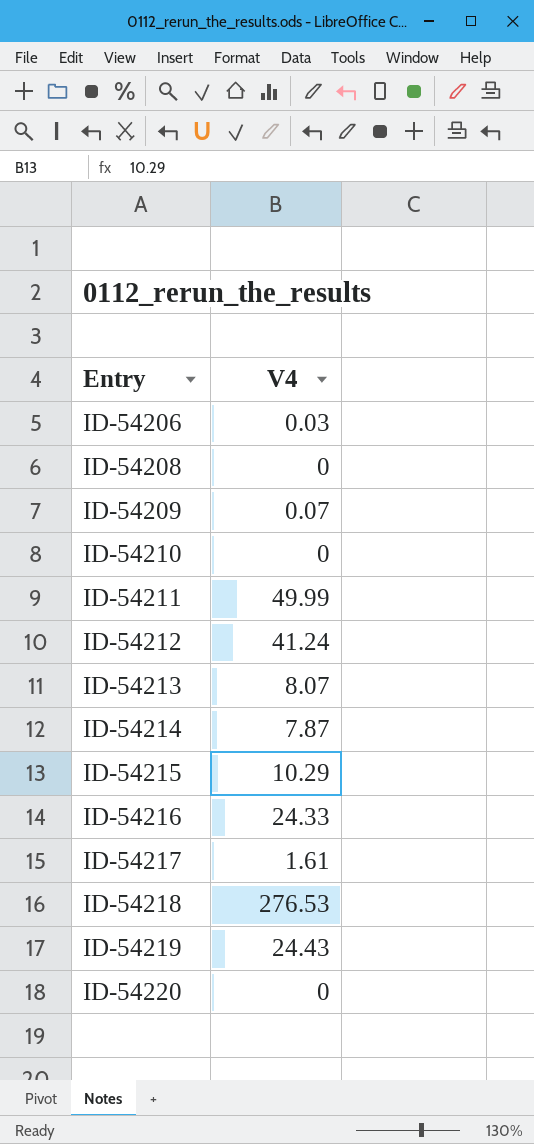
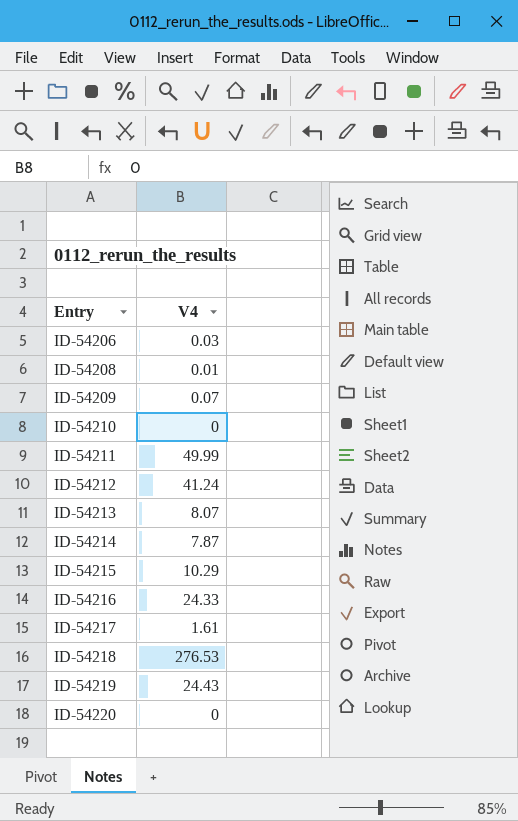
ID-54208 | V4: 0 -> 0.01

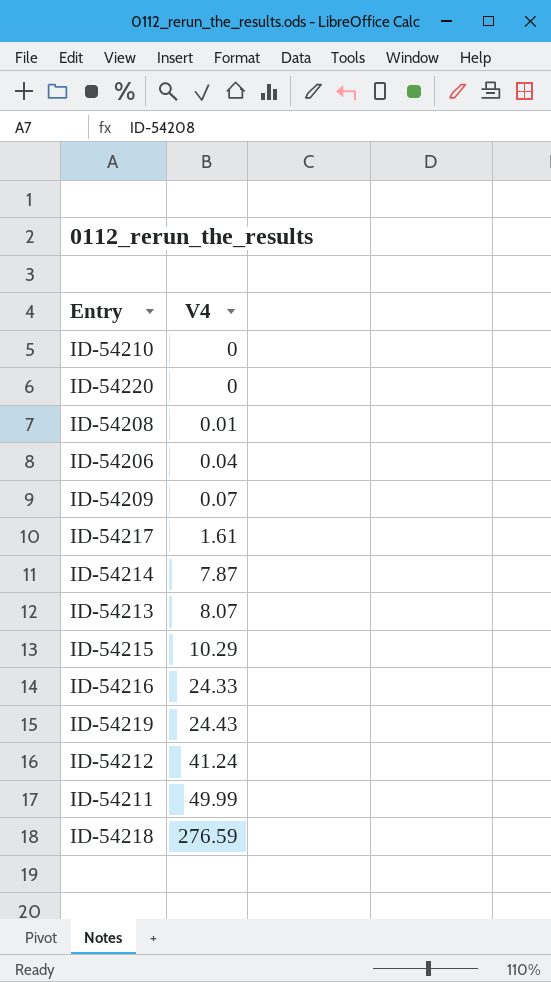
row order: Entry ascending -> V4 ascending
ID-54206 | V4: 0.03 -> 0.04
ID-54218 | V4: 276.53 -> 276.59

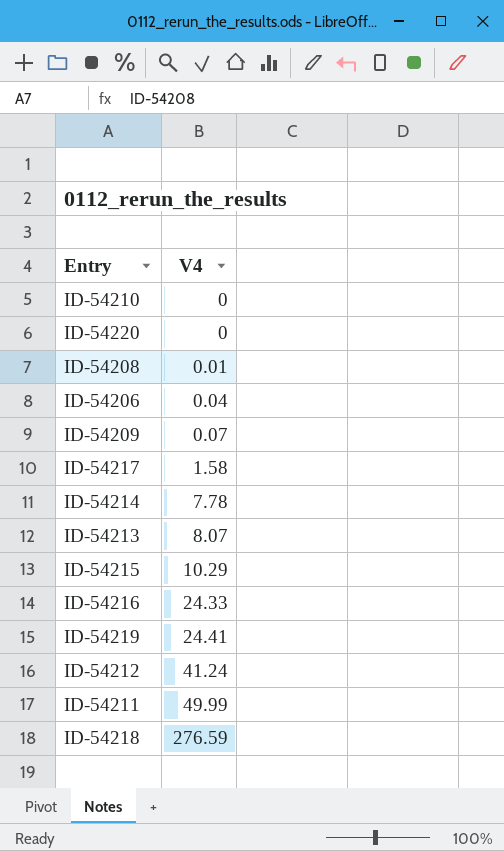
ID-54217 | V4: 1.61 -> 1.58
ID-54214 | V4: 7.87 -> 7.78
ID-54219 | V4: 24.43 -> 24.41

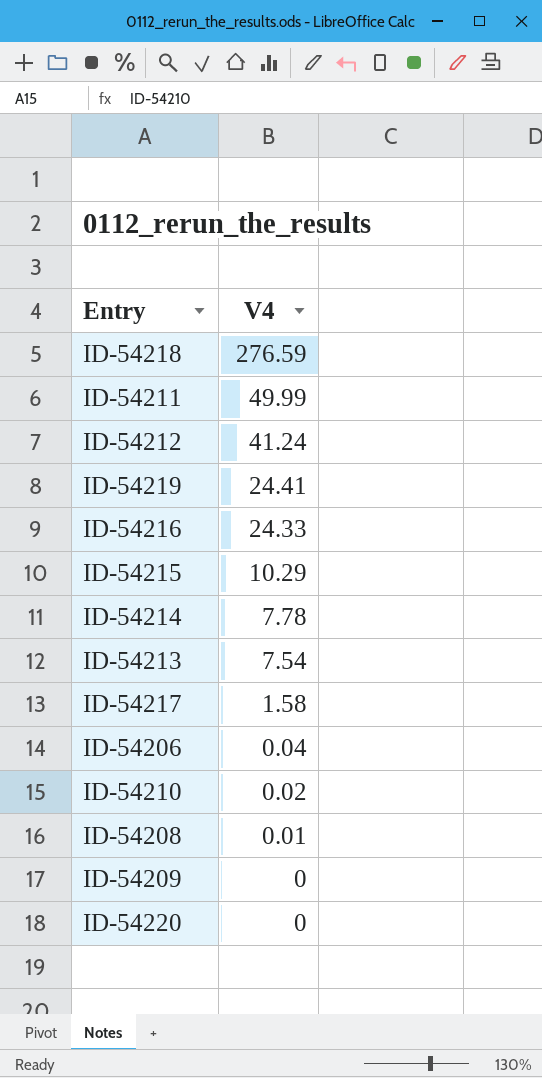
row order: V4 ascending -> V4 descending
ID-54213 | V4: 8.07 -> 7.54
ID-54210 | V4: 0 -> 0.02
ID-54209 | V4: 0.07 -> 0

